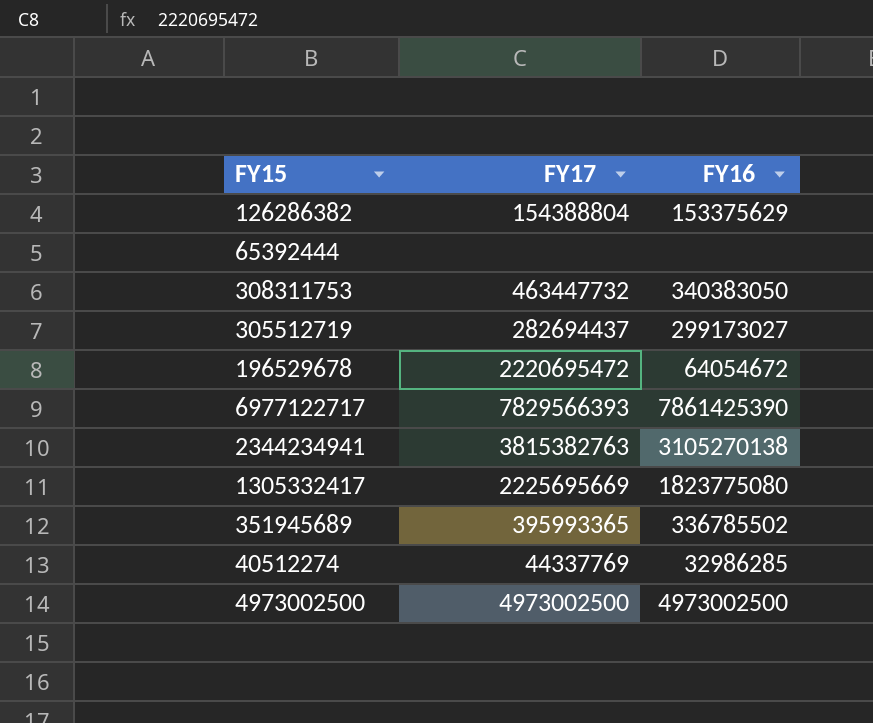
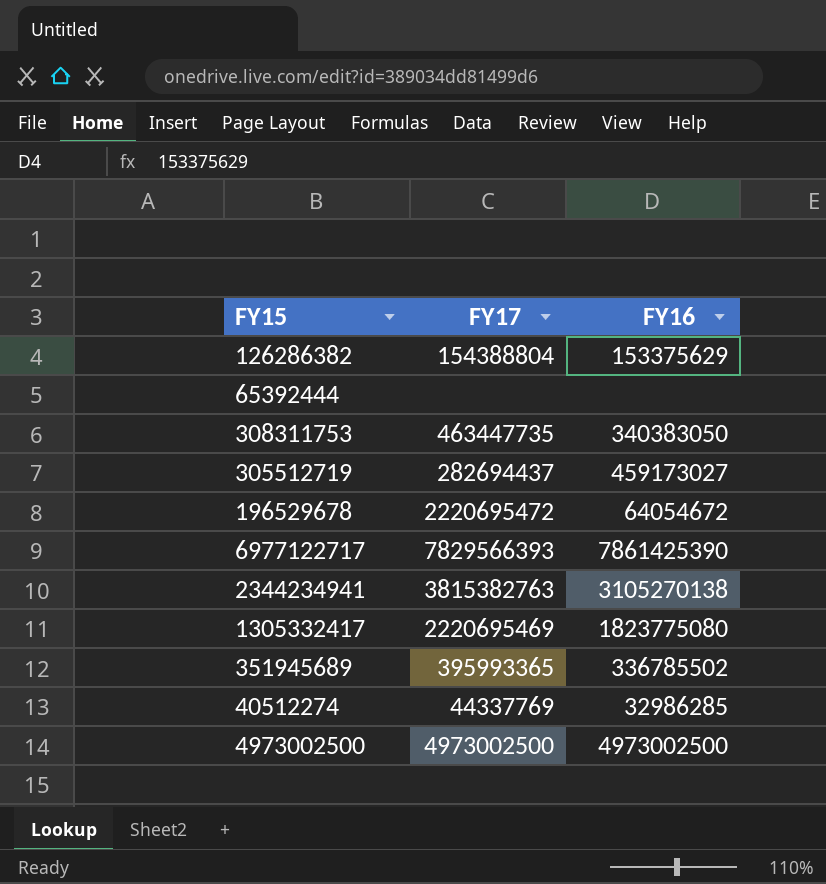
308311753 | FY17: 463447732 -> 463447735
305512719 | FY16: 299173027 -> 459173027
1305332417 | FY17: 2225695669 -> 2220695469

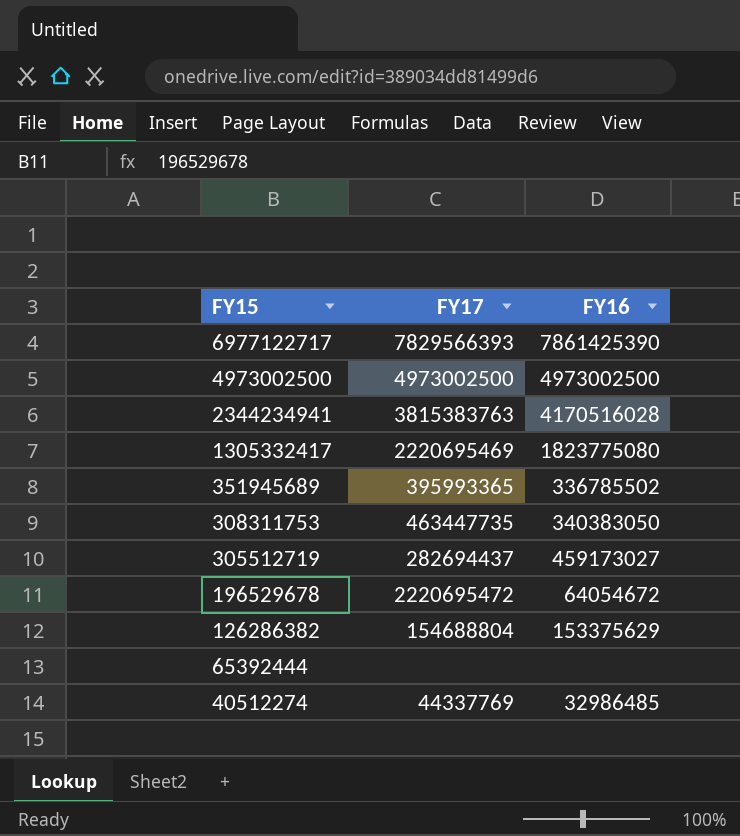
row order: none -> FY15 descending
2344234941 | FY17: 3815382763 -> 3815383763
2344234941 | FY16: 3105270138 -> 4170516028
126286382 | FY17: 154388804 -> 154688804
40512274 | FY16: 32986285 -> 32986485

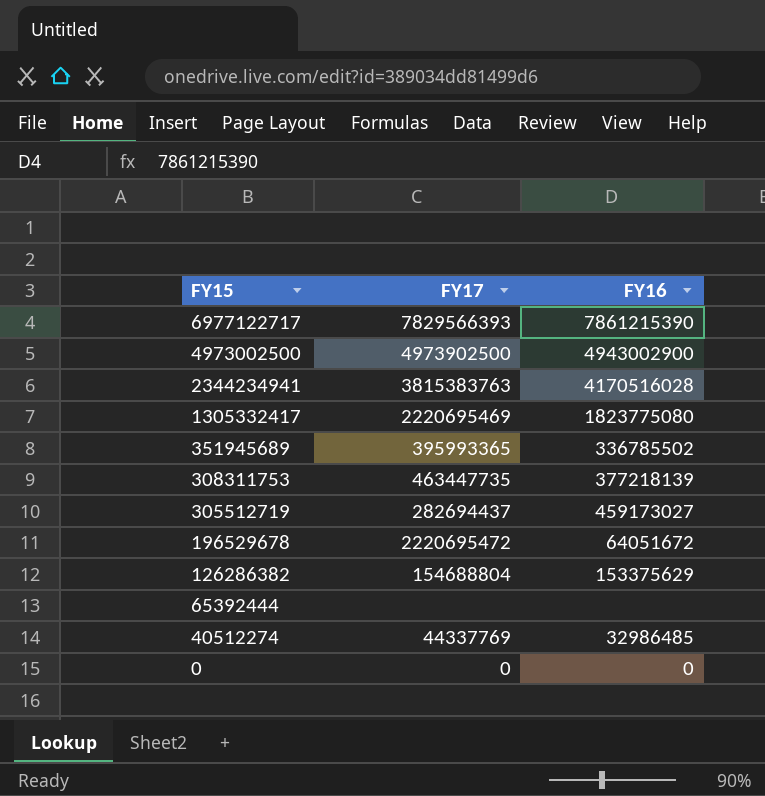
6977122717 | FY16: 7861425390 -> 7861215390
4973002500 | FY17: 4973002500 -> 4973902500
4973002500 | FY16: 4973002500 -> 4943002900
308311753 | FY16: 340383050 -> 377218139
196529678 | FY16: 64054672 -> 64051672
row 0: none -> 0 | 0

